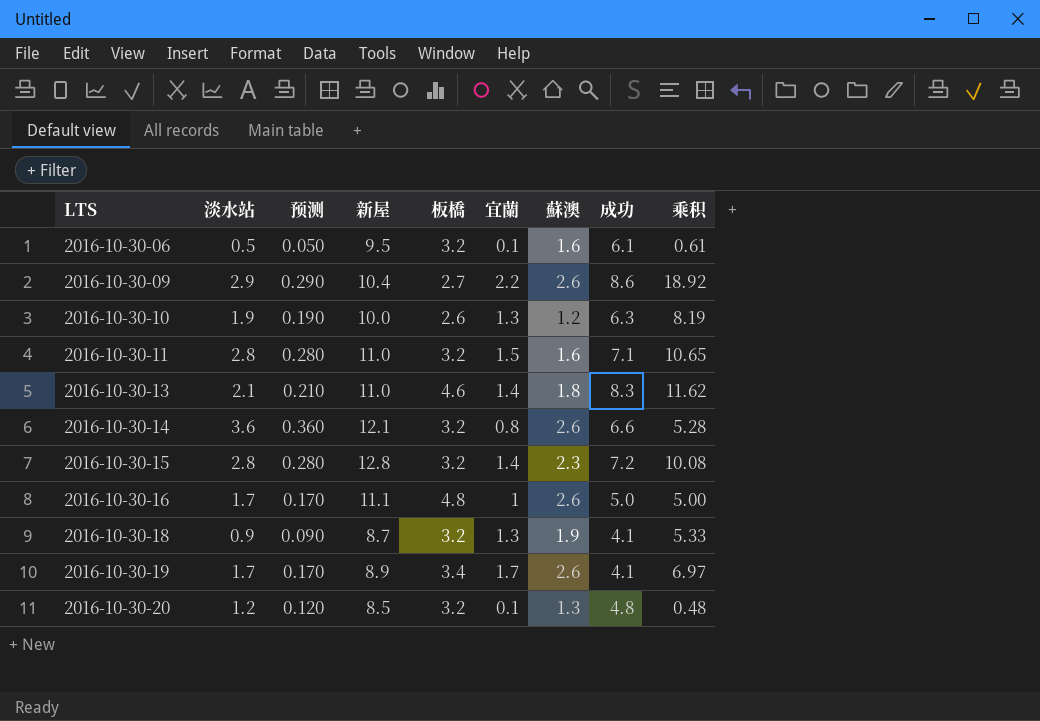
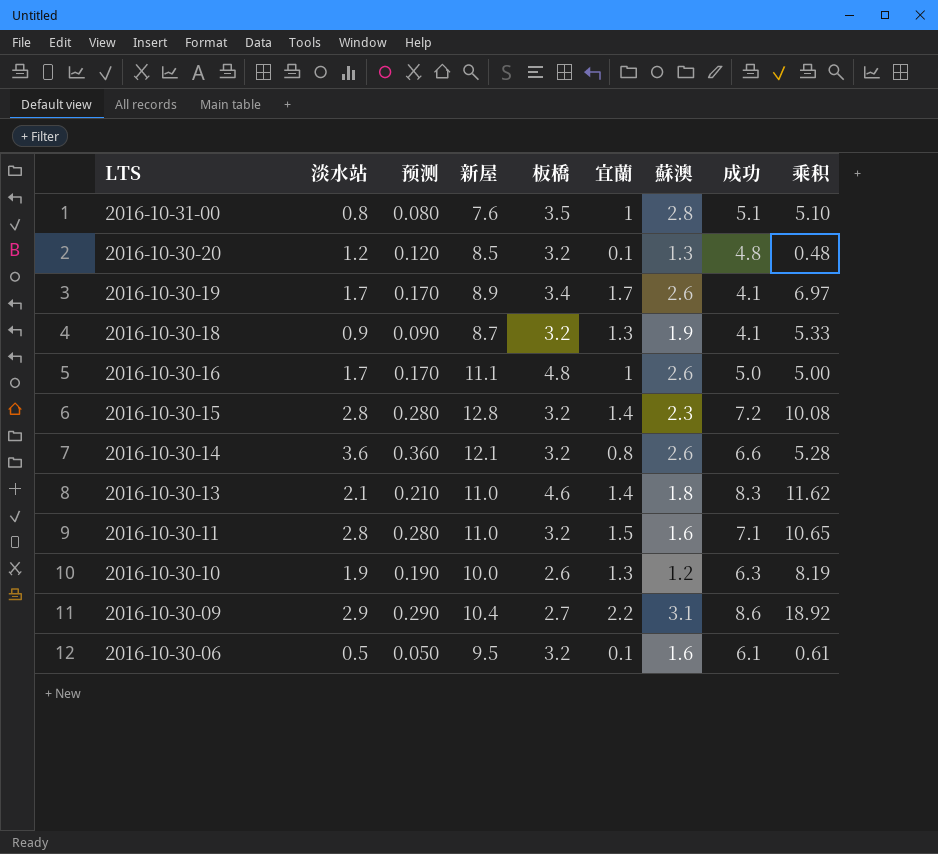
row order: LTS ascending -> LTS descending
row 2016-10-31-00: none -> 0.8 | 0.080 | 7.6 | 3.5 | 1 | 2.8 | 5.1 | 5.10
2016-10-30-09 | 蘇澳: 2.6 -> 3.1

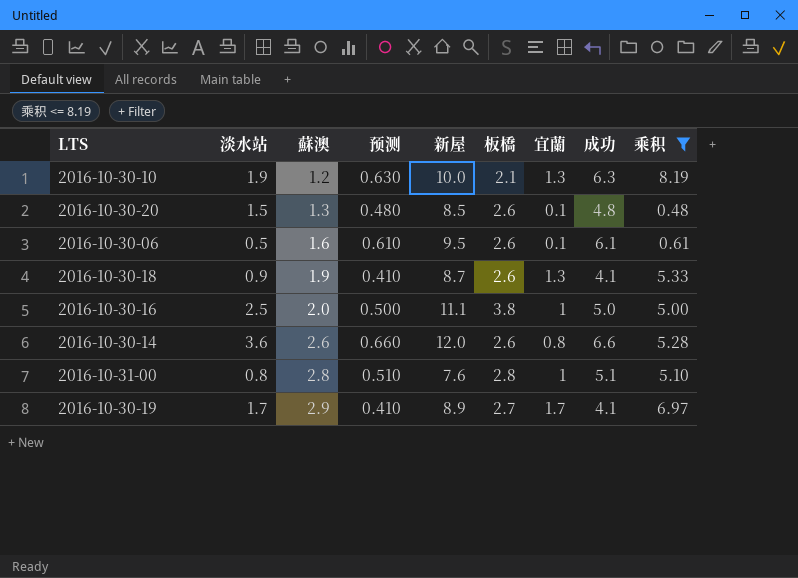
filter: none -> 乘积 <= 8.19
row order: LTS descending -> 蘇澳 ascending
column 蘇澳 | position: 7 -> 3
column 预测 | formula: [淡水站] * 0.1 -> [成功] * 0.1
2016-10-30-10 | 板橋: 2.6 -> 2.1
2016-10-30-20 | 淡水站: 1.2 -> 1.5
2016-10-30-20 | 板橋: 3.2 -> 2.6
2016-10-30-06 | 板橋: 3.2 -> 2.6
2016-10-30-18 | 板橋: 3.2 -> 2.6
2016-10-30-16 | 淡水站: 1.7 -> 2.5
2016-10-30-16 | 蘇澳: 2.6 -> 2.0
2016-10-30-16 | 板橋: 4.8 -> 3.8
2016-10-30-14 | 新屋: 12.1 -> 12.0
2016-10-30-14 | 板橋: 3.2 -> 2.6
2016-10-31-00 | 板橋: 3.5 -> 2.8
2016-10-30-19 | 蘇澳: 2.6 -> 2.9
2016-10-30-19 | 板橋: 3.4 -> 2.7

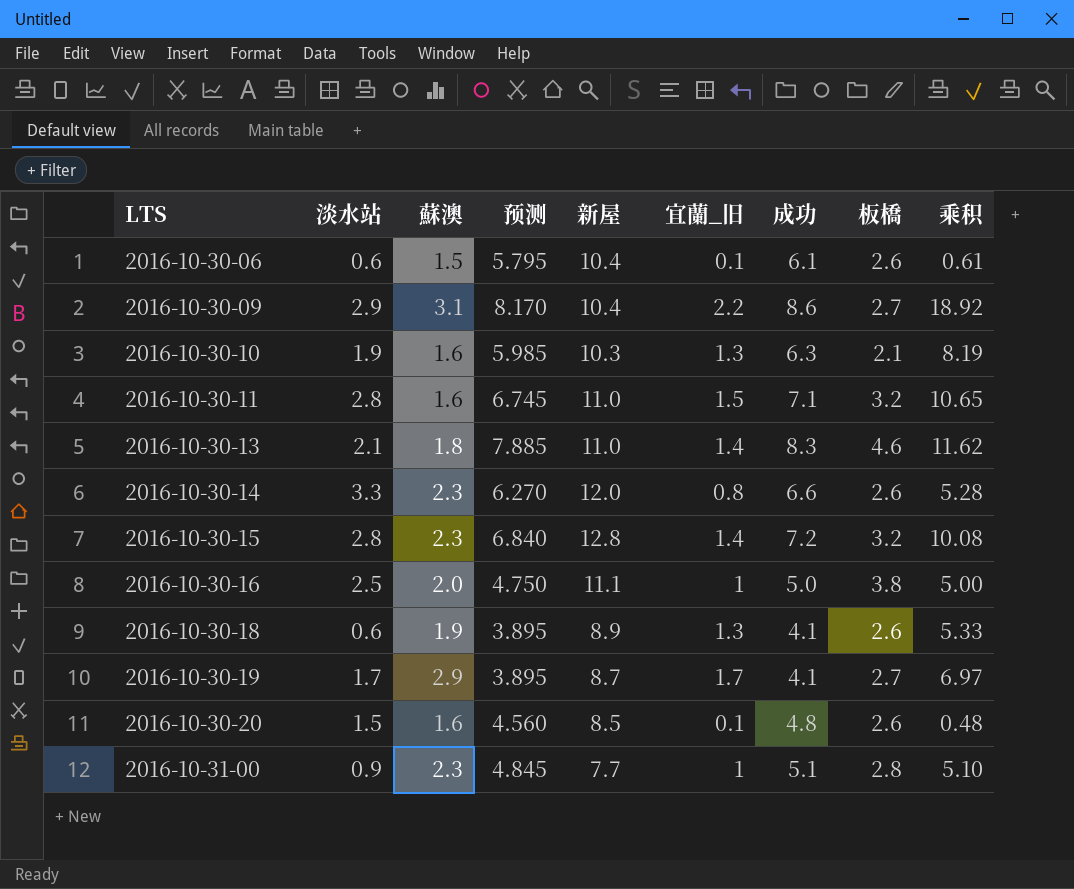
filter: 乘积 <= 8.19 -> none
row order: 蘇澳 ascending -> LTS ascending
column 预测 | formula: [成功] * 0.1 -> [成功] * 0.95
column name: 宜蘭 -> 宜蘭_旧
column 板橋 | position: 6 -> 8
2016-10-30-06 | 淡水站: 0.5 -> 0.6
2016-10-30-06 | 蘇澳: 1.6 -> 1.5
2016-10-30-06 | 新屋: 9.5 -> 10.4
2016-10-30-10 | 蘇澳: 1.2 -> 1.6
2016-10-30-10 | 新屋: 10.0 -> 10.3
2016-10-30-14 | 淡水站: 3.6 -> 3.3
2016-10-30-14 | 蘇澳: 2.6 -> 2.3
2016-10-30-18 | 淡水站: 0.9 -> 0.6
2016-10-30-18 | 新屋: 8.7 -> 8.9
2016-10-30-19 | 新屋: 8.9 -> 8.7
2016-10-30-20 | 蘇澳: 1.3 -> 1.6
2016-10-31-00 | 淡水站: 0.8 -> 0.9
2016-10-31-00 | 蘇澳: 2.8 -> 2.3
2016-10-31-00 | 新屋: 7.6 -> 7.7

